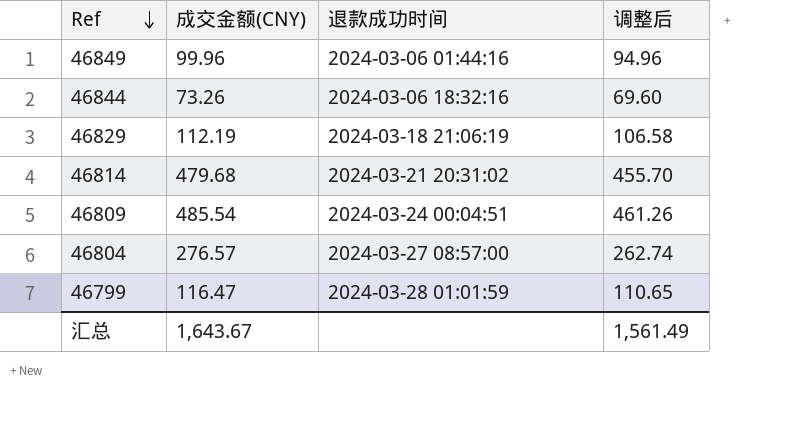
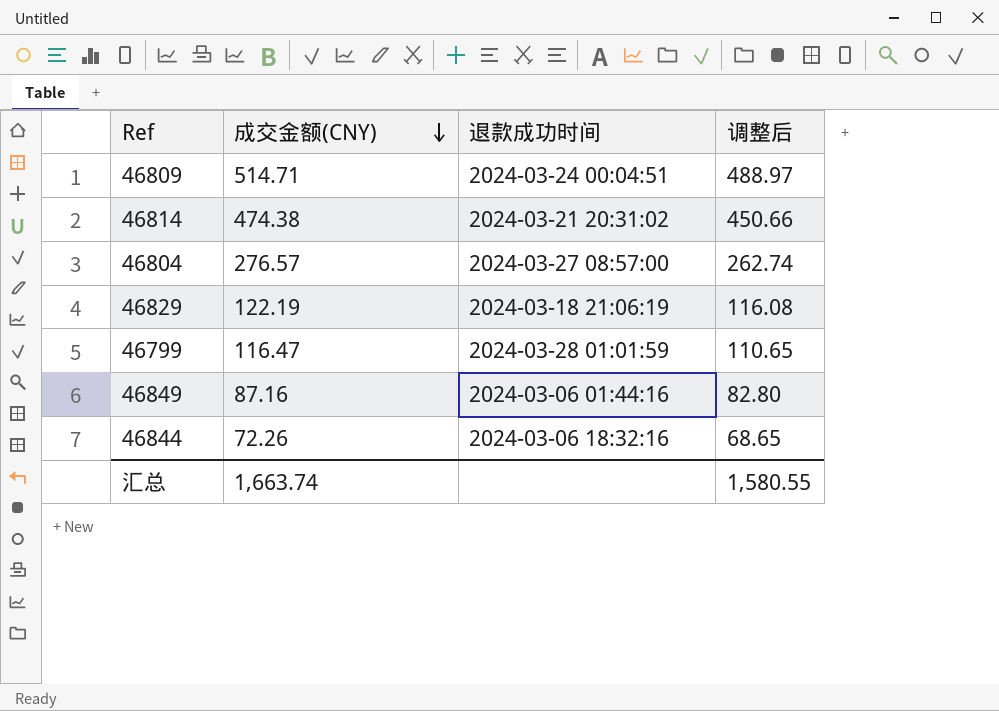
row order: Ref descending -> 成交金额(CNY) descending
46809 | 成交金额(CNY): 485.54 -> 514.71
46809 | 调整后: 461.26 -> 488.97
46814 | 成交金额(CNY): 479.68 -> 474.38
46814 | 调整后: 455.70 -> 450.66
46829 | 成交金额(CNY): 112.19 -> 122.19
46829 | 调整后: 106.58 -> 116.08
46849 | 成交金额(CNY): 99.96 -> 87.16
46849 | 调整后: 94.96 -> 82.80
46844 | 成交金额(CNY): 73.26 -> 72.26
46844 | 调整后: 69.60 -> 68.65
汇总 | 成交金额(CNY): 1,643.67 -> 1,663.74
汇总 | 调整后: 1,561.49 -> 1,580.55

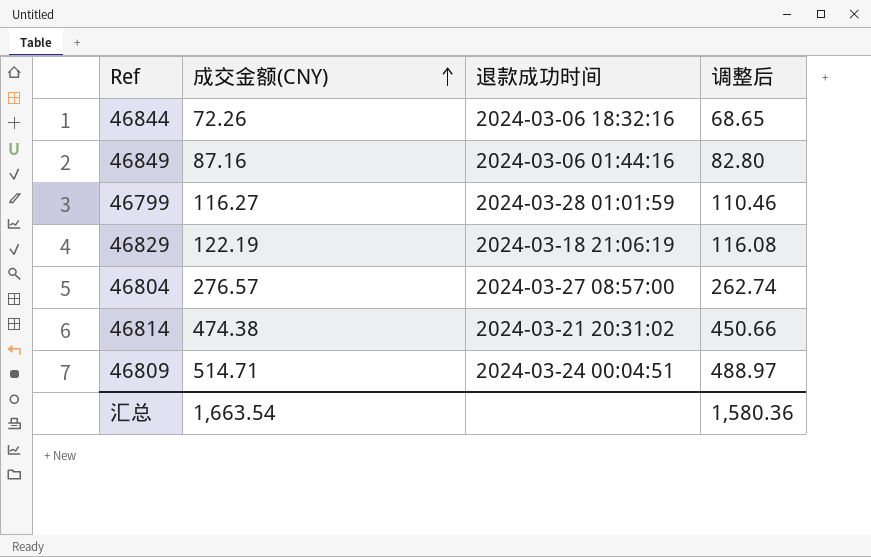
row order: 成交金额(CNY) descending -> 成交金额(CNY) ascending
46799 | 成交金额(CNY): 116.47 -> 116.27
46799 | 调整后: 110.65 -> 110.46
汇总 | 成交金额(CNY): 1,663.74 -> 1,663.54
汇总 | 调整后: 1,580.55 -> 1,580.36

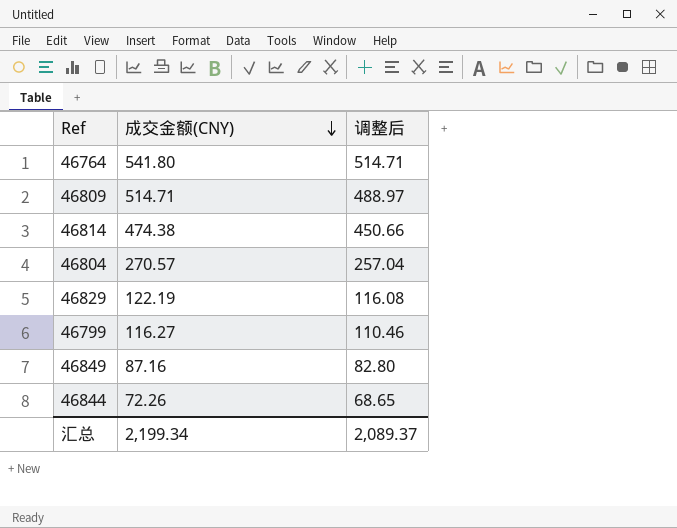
row order: 成交金额(CNY) ascending -> 成交金额(CNY) descending
column 退款成功时间 | position: 3 -> none
row 46764: none -> 541.80 | 514.71
46804 | 成交金额(CNY): 276.57 -> 270.57
46804 | 调整后: 262.74 -> 257.04
汇总 | 成交金额(CNY): 1,663.54 -> 2,199.34
汇总 | 调整后: 1,580.36 -> 2,089.37

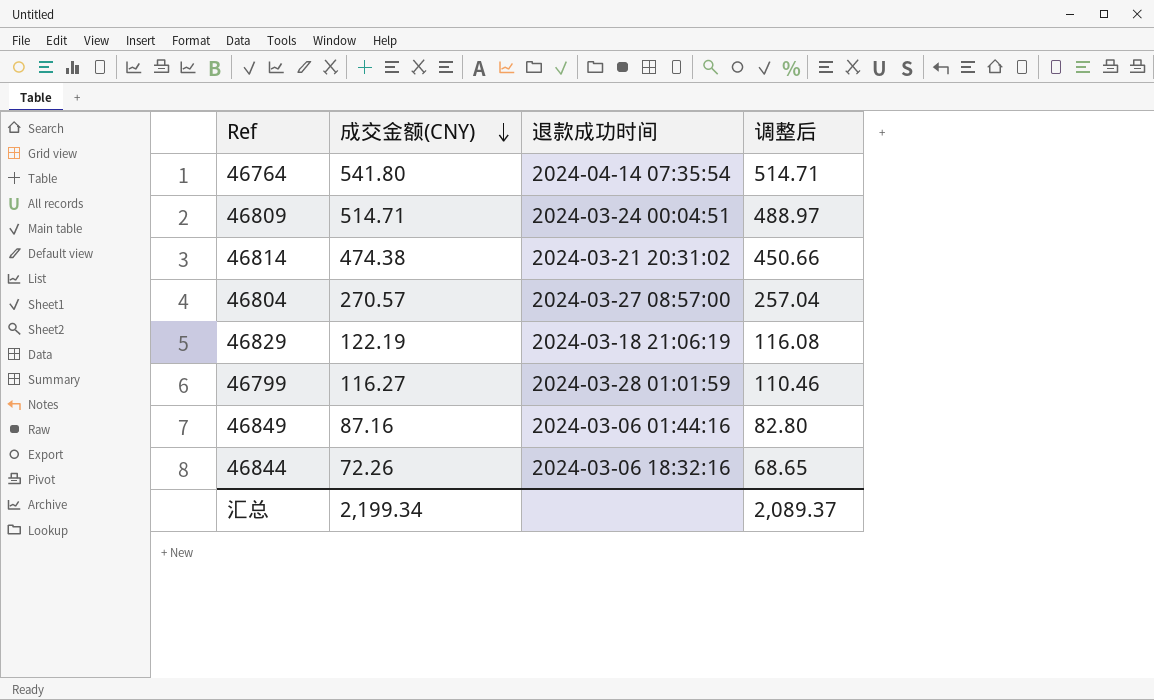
column 退款成功时间 | position: none -> 3

